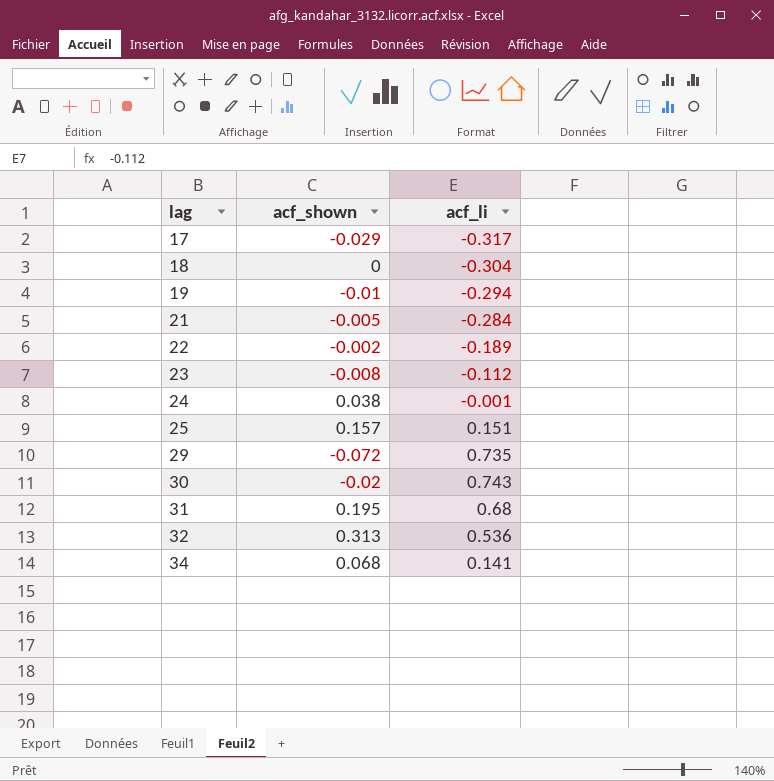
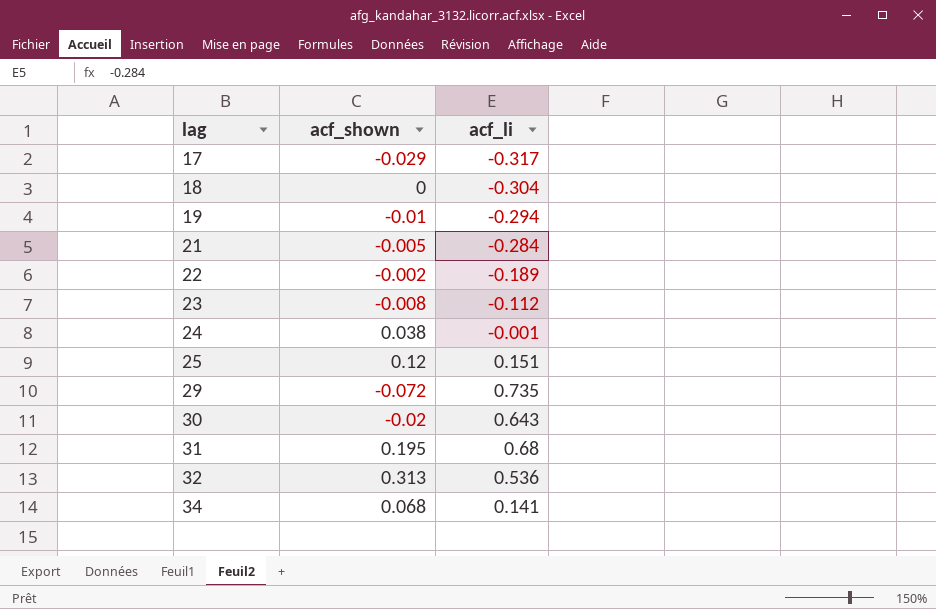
25 | acf_shown: 0.157 -> 0.12
30 | acf_li: 0.743 -> 0.643

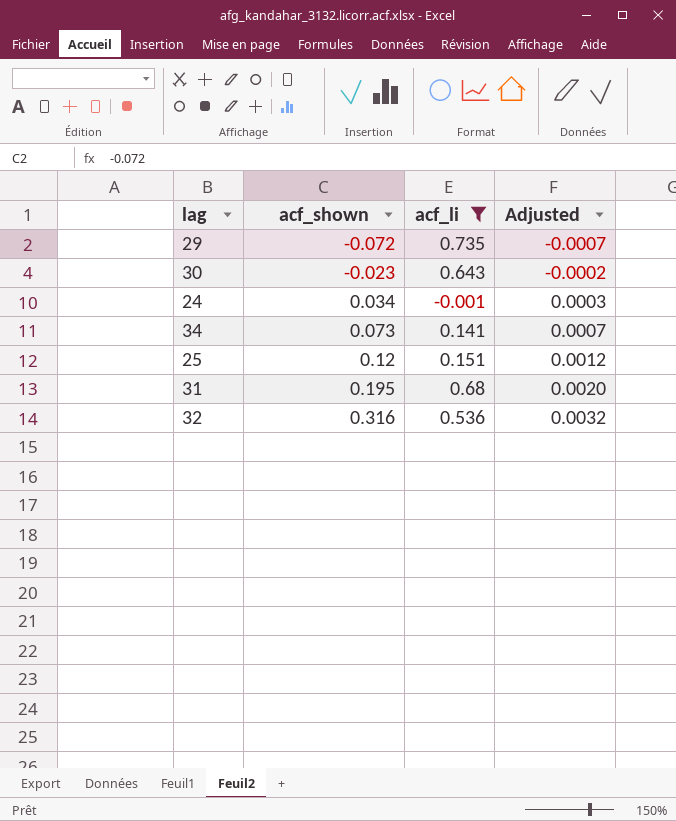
filter: none -> acf_li >= -0.001
row order: lag ascending -> acf_shown ascending
column Adjusted | formula: none -> [acf_shown] * 0.01
30 | acf_shown: -0.02 -> -0.023
24 | acf_shown: 0.038 -> 0.034
34 | acf_shown: 0.068 -> 0.073
32 | acf_shown: 0.313 -> 0.316

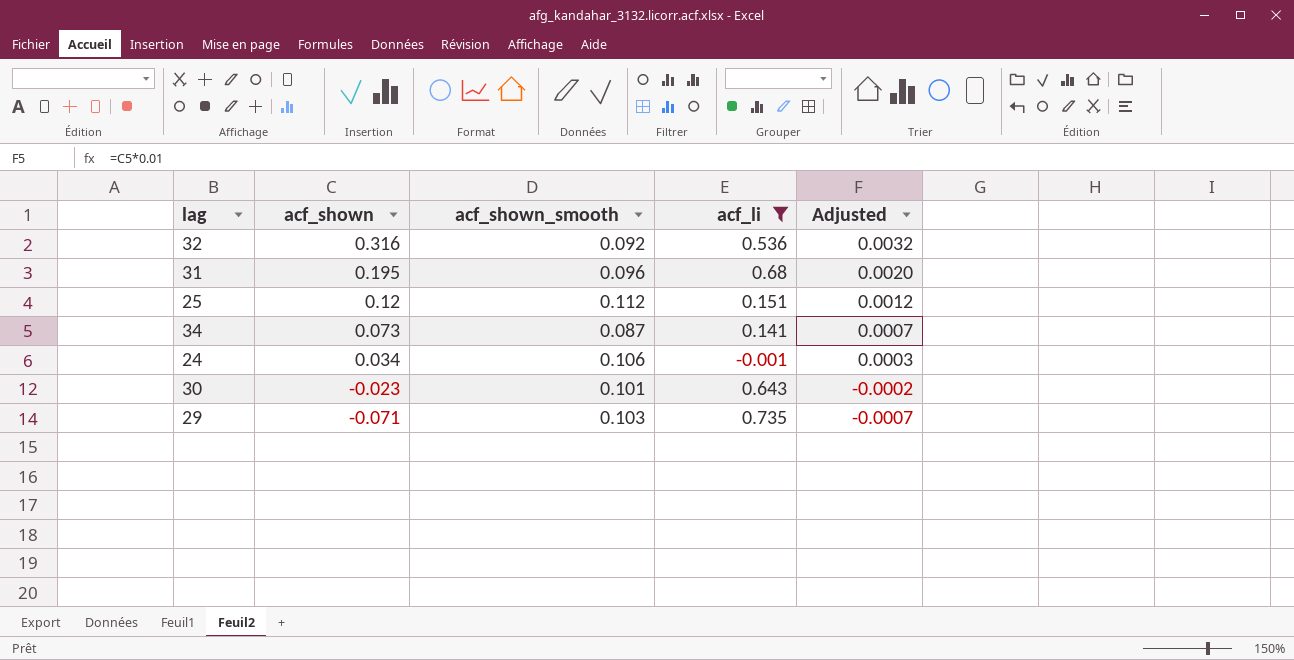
row order: acf_shown ascending -> acf_shown descending
column acf_shown_smooth | position: none -> 3
29 | acf_shown: -0.072 -> -0.071

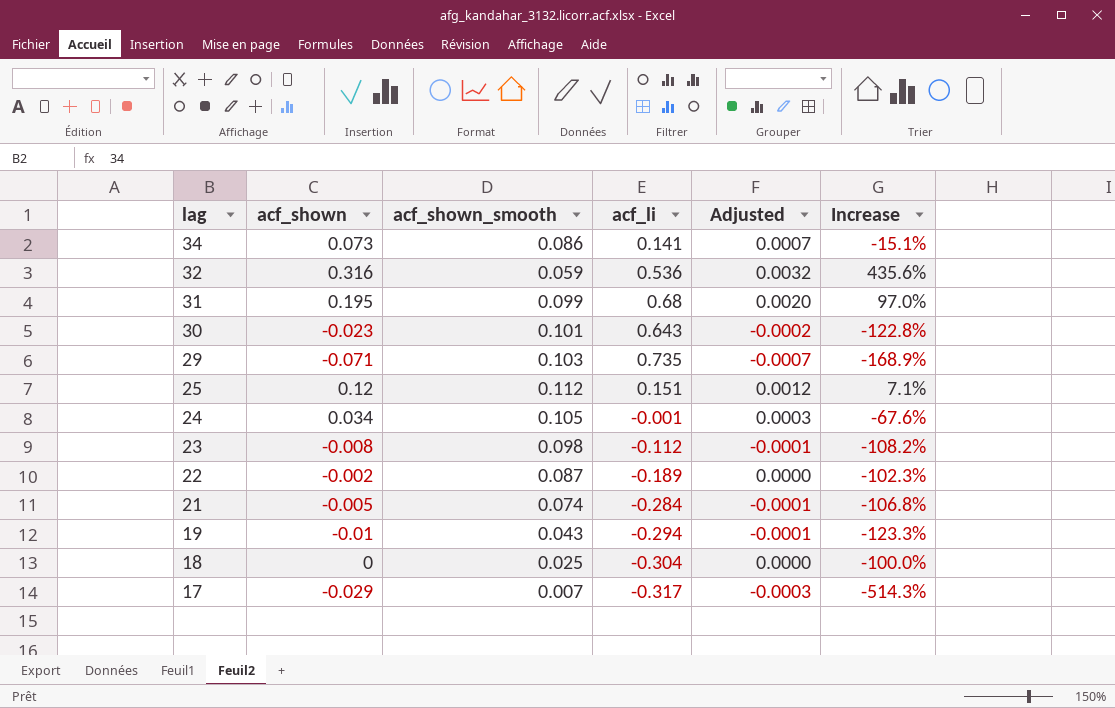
filter: acf_li >= -0.001 -> none
row order: acf_shown descending -> lag descending
column Increase | formula: none -> ([acf_shown] - [acf_shown_smooth]) / [acf_shown_smooth]
34 | acf_shown_smooth: 0.087 -> 0.086
32 | acf_shown_smooth: 0.092 -> 0.059
31 | acf_shown_smooth: 0.096 -> 0.099
24 | acf_shown_smooth: 0.106 -> 0.105

